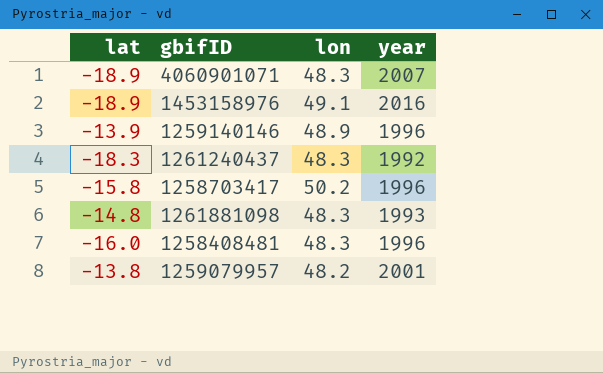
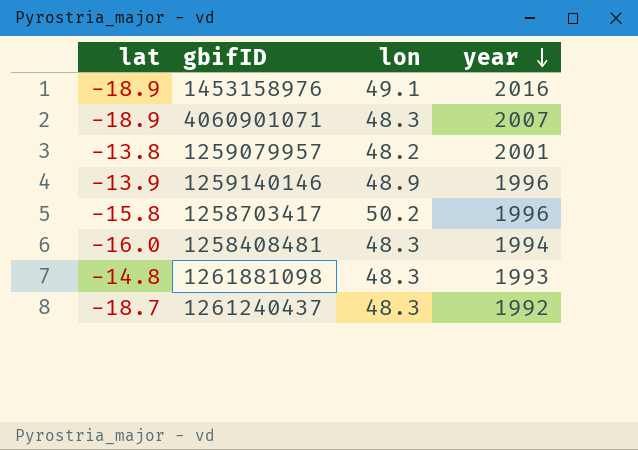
row order: none -> year descending
1258408481 | year: 1996 -> 1994
1261240437 | lat: -18.3 -> -18.7

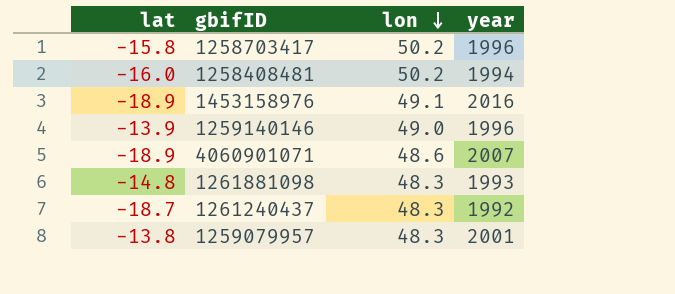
row order: year descending -> lon descending
1258408481 | lon: 48.3 -> 50.2
1259140146 | lon: 48.9 -> 49.0
4060901071 | lon: 48.3 -> 48.6
1259079957 | lon: 48.2 -> 48.3

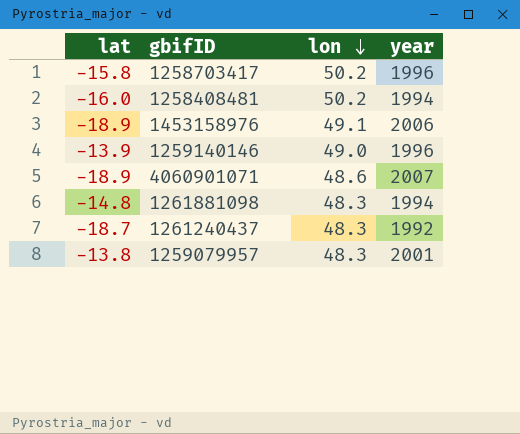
1453158976 | year: 2016 -> 2006
1261881098 | year: 1993 -> 1994

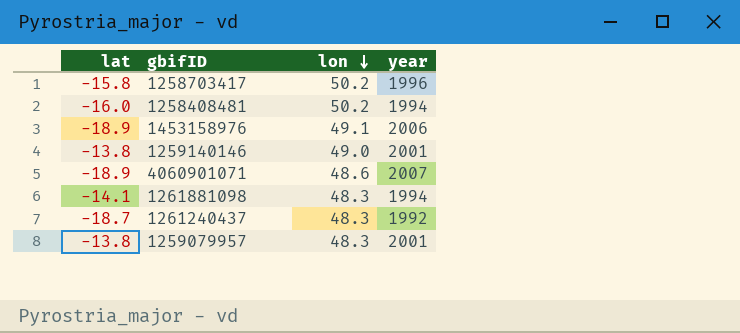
1259140146 | lat: -13.9 -> -13.8
1259140146 | year: 1996 -> 2001
1261881098 | lat: -14.8 -> -14.1

